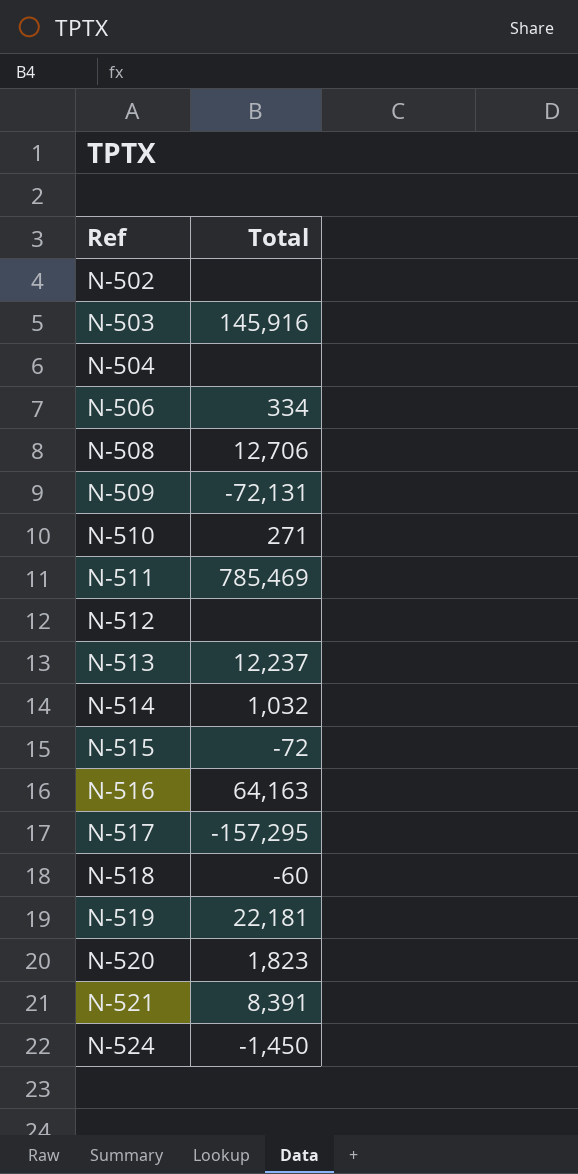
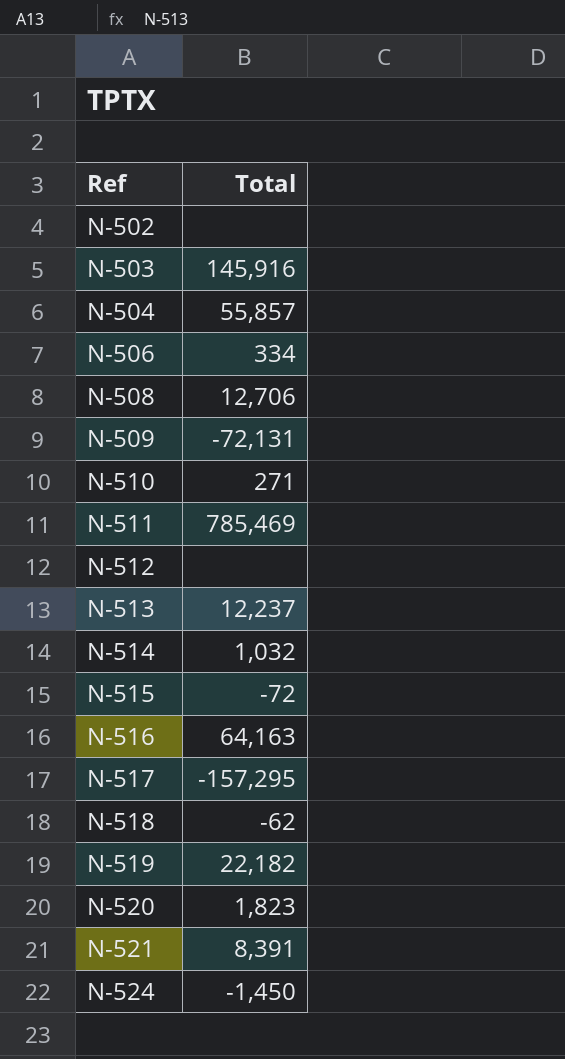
N-504 | Total: none -> 55,857
N-518 | Total: -60 -> -62
N-519 | Total: 22,181 -> 22,182

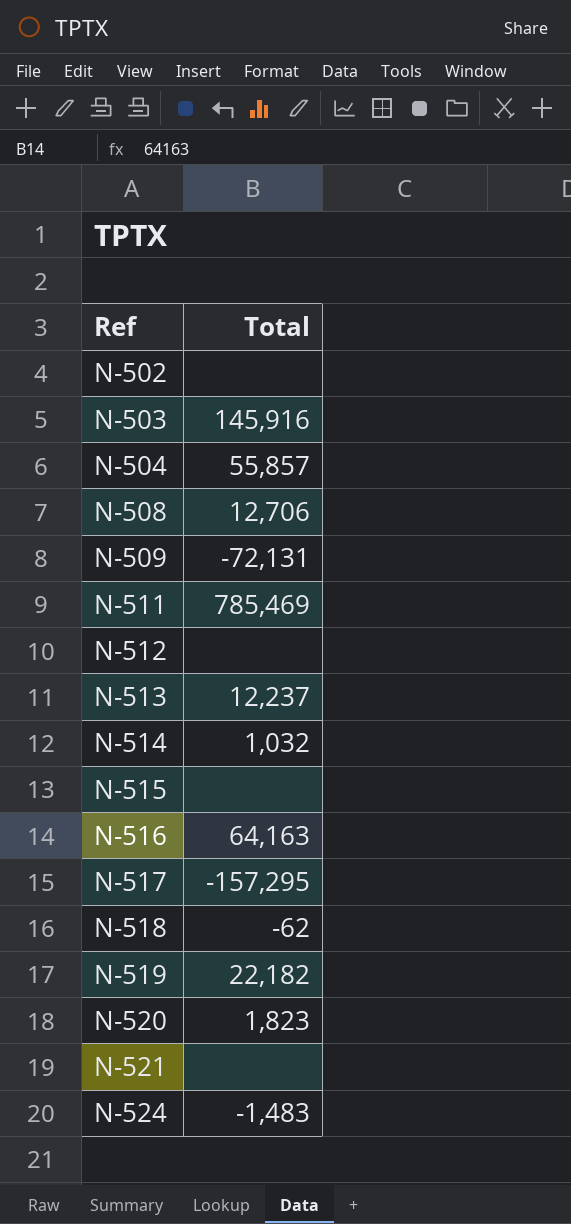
row N-506: 334 -> none
row N-510: 271 -> none
N-515 | Total: -72 -> none
N-521 | Total: 8,391 -> none
N-524 | Total: -1,450 -> -1,483

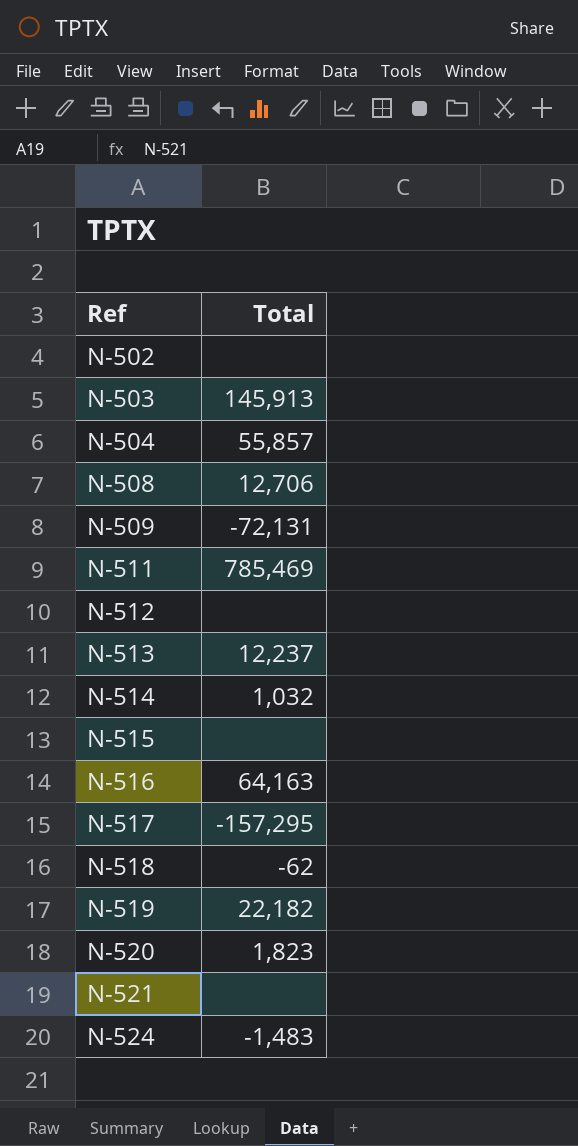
N-503 | Total: 145,916 -> 145,913

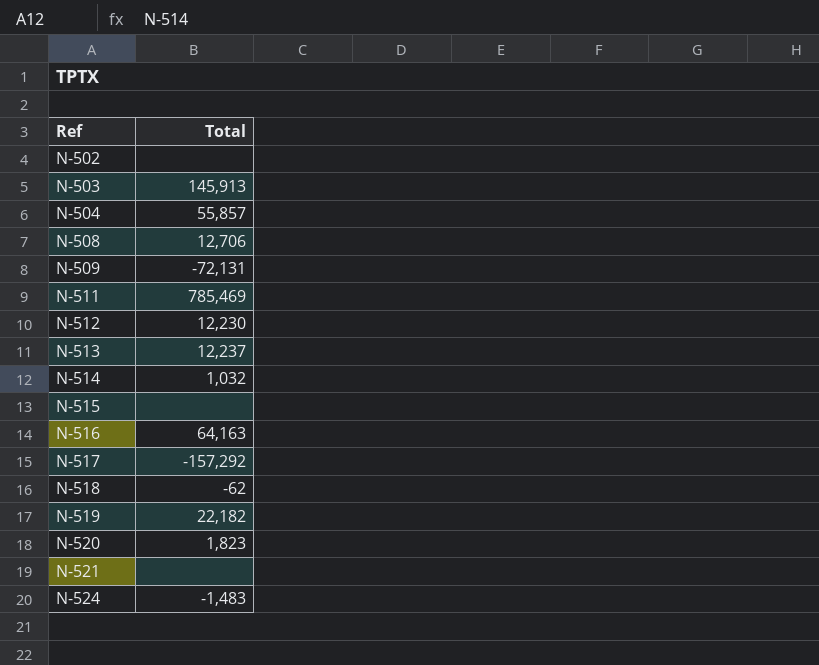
N-512 | Total: none -> 12,230
N-517 | Total: -157,295 -> -157,292

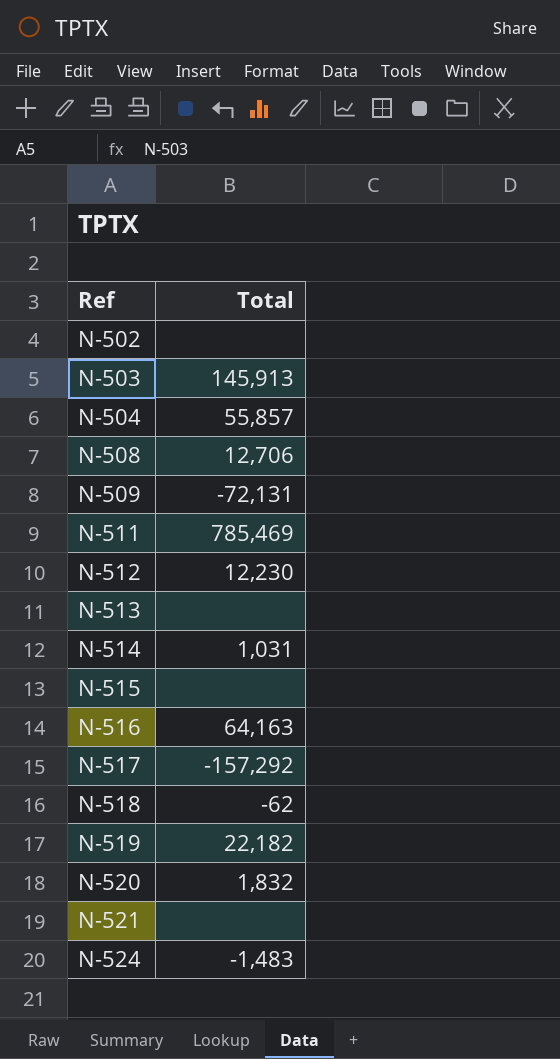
N-513 | Total: 12,237 -> none
N-514 | Total: 1,032 -> 1,031
N-520 | Total: 1,823 -> 1,832

